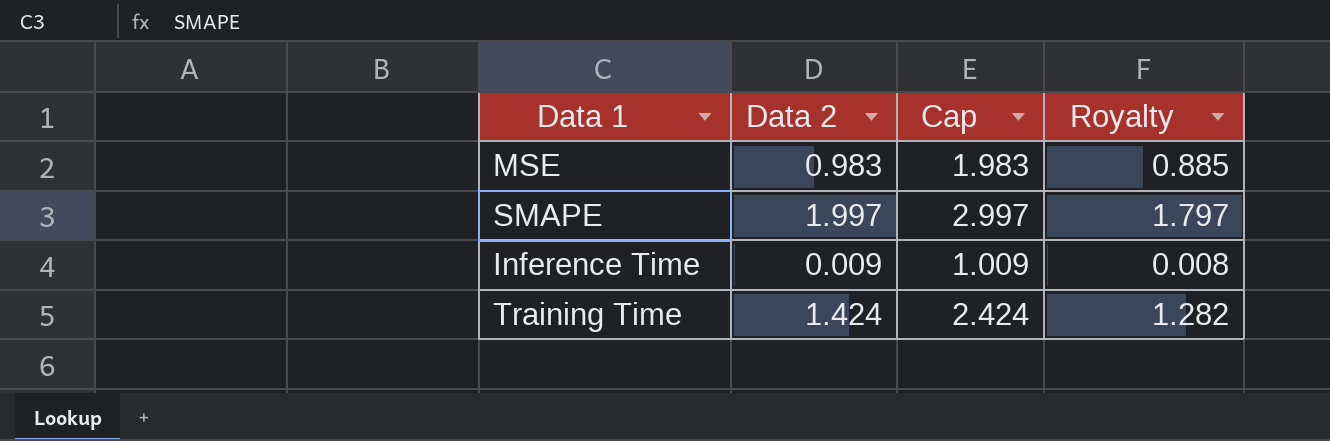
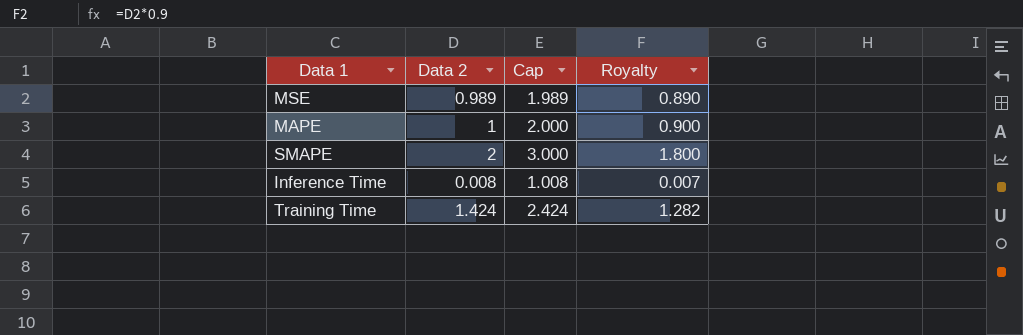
MSE | Data 2: 0.983 -> 0.989
MSE | Cap: 1.983 -> 1.989
MSE | Royalty: 0.885 -> 0.890
row MAPE: none -> 1 | 2.000 | 0.900
SMAPE | Data 2: 1.997 -> 2
SMAPE | Cap: 2.997 -> 3.000
SMAPE | Royalty: 1.797 -> 1.800
Inference Time | Data 2: 0.009 -> 0.008
Inference Time | Cap: 1.009 -> 1.008
Inference Time | Royalty: 0.008 -> 0.007

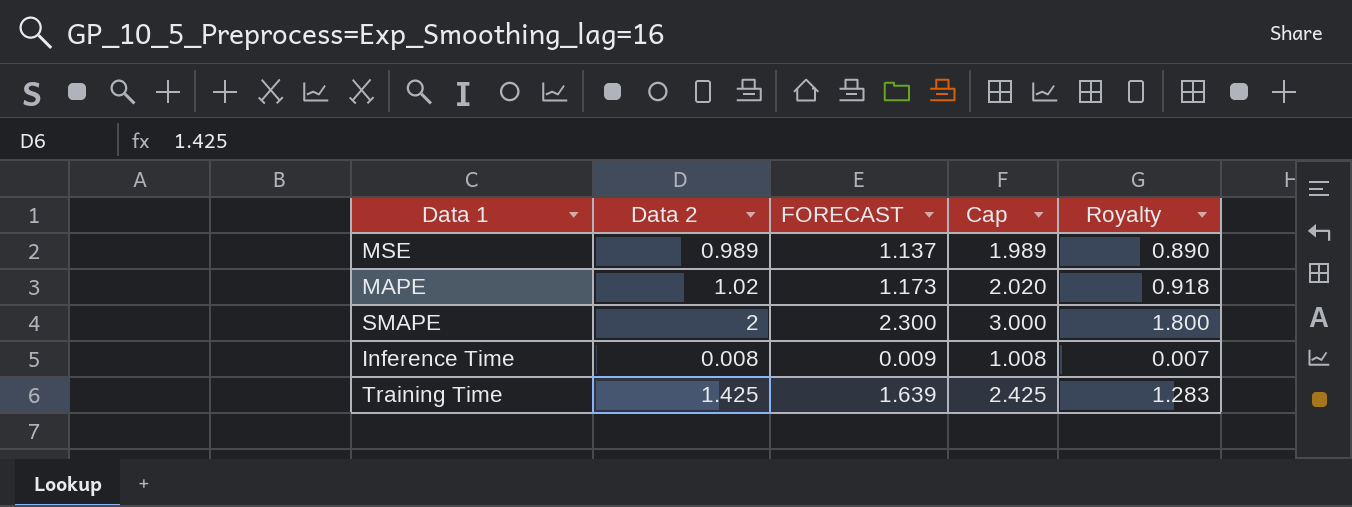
column FORECAST | formula: none -> [Data 2] * 1.15
MAPE | Data 2: 1 -> 1.02
MAPE | Cap: 2.000 -> 2.020
MAPE | Royalty: 0.900 -> 0.918
Training Time | Data 2: 1.424 -> 1.425
Training Time | Cap: 2.424 -> 2.425
Training Time | Royalty: 1.282 -> 1.283

